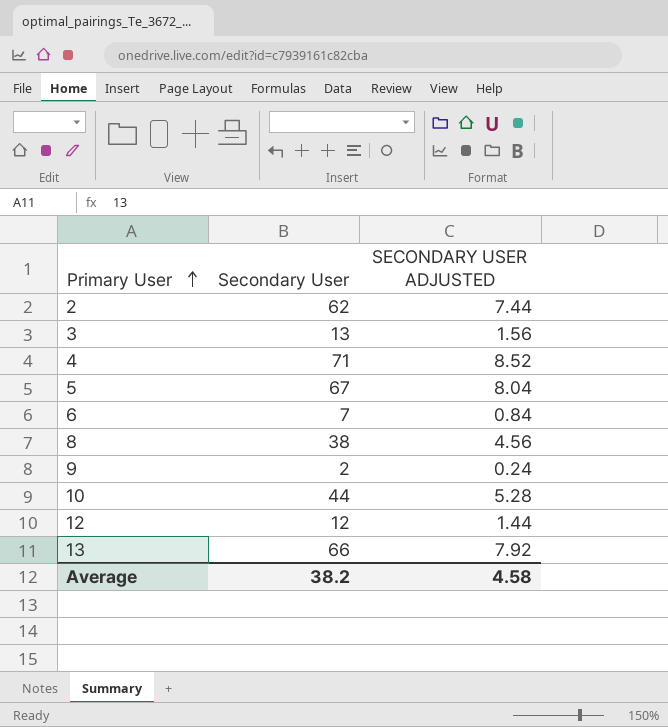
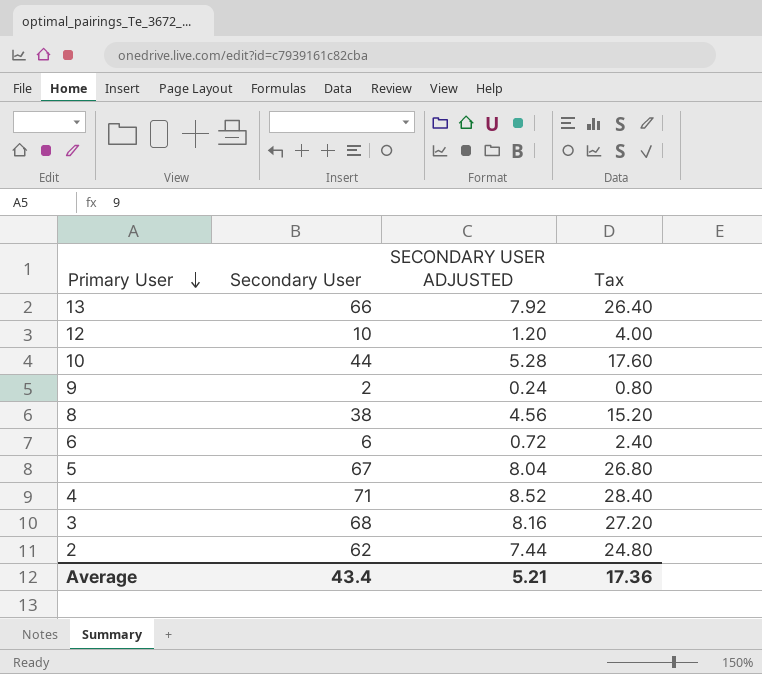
row order: Primary User ascending -> Primary User descending
column Tax | formula: none -> [Secondary User] * 0.4
12 | Secondary User: 12 -> 10
12 | SECONDARY USER ADJUSTED: 1.44 -> 1.20
6 | Secondary User: 7 -> 6
6 | SECONDARY USER ADJUSTED: 0.84 -> 0.72
3 | Secondary User: 13 -> 68
3 | SECONDARY USER ADJUSTED: 1.56 -> 8.16
Average | Secondary User: 38.2 -> 43.4
Average | SECONDARY USER ADJUSTED: 4.58 -> 5.21

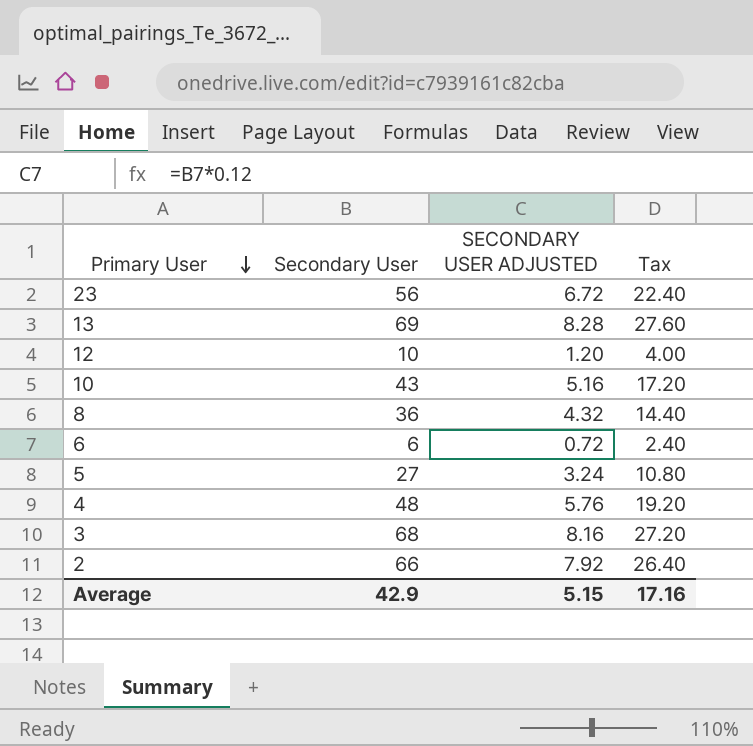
row 9: 2 | 0.24 | 0.80 -> none
row 23: none -> 56 | 6.72 | 22.40
13 | Secondary User: 66 -> 69
13 | SECONDARY USER ADJUSTED: 7.92 -> 8.28
13 | Tax: 26.40 -> 27.60
10 | Secondary User: 44 -> 43
10 | SECONDARY USER ADJUSTED: 5.28 -> 5.16
10 | Tax: 17.60 -> 17.20
8 | Secondary User: 38 -> 36
8 | SECONDARY USER ADJUSTED: 4.56 -> 4.32
8 | Tax: 15.20 -> 14.40
5 | Secondary User: 67 -> 27
5 | SECONDARY USER ADJUSTED: 8.04 -> 3.24
5 | Tax: 26.80 -> 10.80
4 | Secondary User: 71 -> 48
4 | SECONDARY USER ADJUSTED: 8.52 -> 5.76
4 | Tax: 28.40 -> 19.20
2 | Secondary User: 62 -> 66
2 | SECONDARY USER ADJUSTED: 7.44 -> 7.92
2 | Tax: 24.80 -> 26.40
Average | Secondary User: 43.4 -> 42.9
Average | SECONDARY USER ADJUSTED: 5.21 -> 5.15
Average | Tax: 17.36 -> 17.16

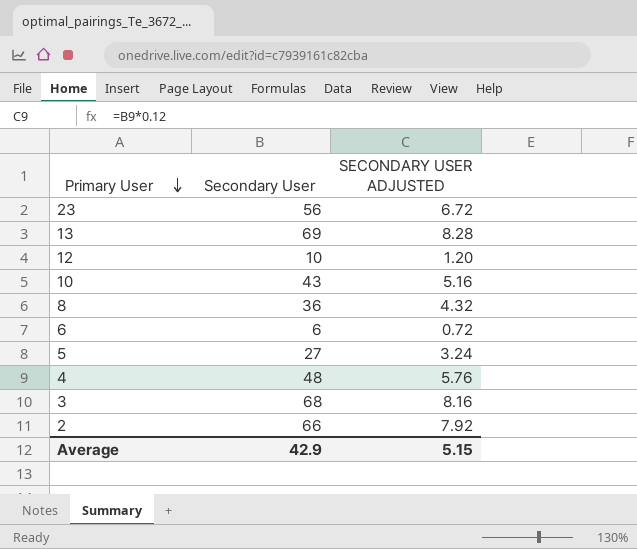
column Tax | formula: [Secondary User] * 0.4 -> none

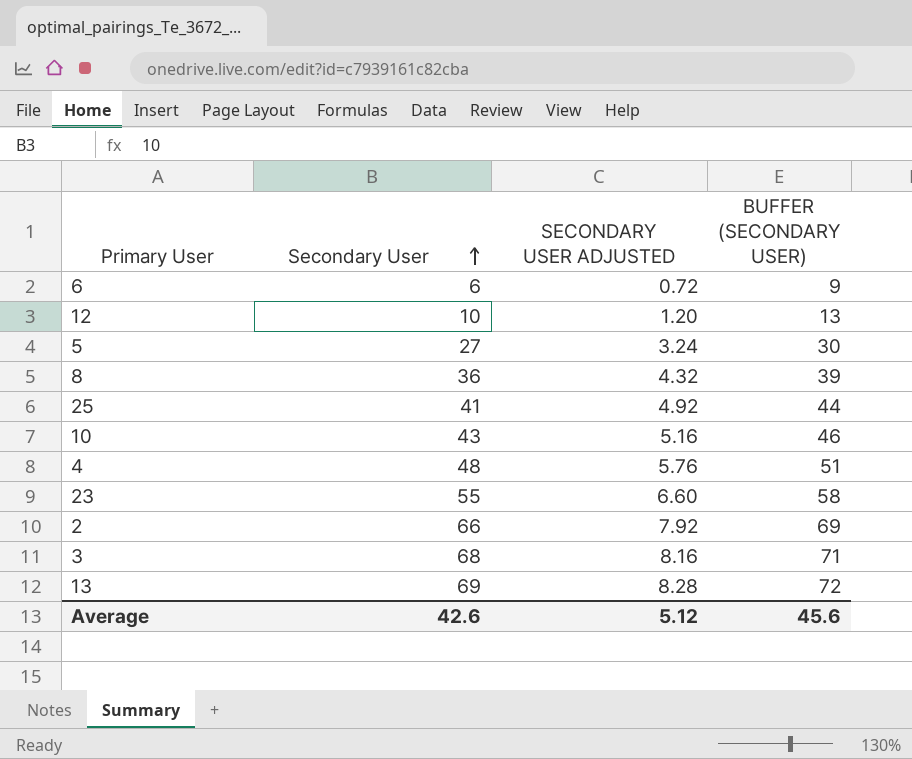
row order: Primary User descending -> Secondary User ascending
column BUFFER (SECONDARY USER) | formula: none -> [Secondary User] + 3
row 25: none -> 41 | 4.92 | 44
23 | Secondary User: 56 -> 55
23 | SECONDARY USER ADJUSTED: 6.72 -> 6.60
Average | Secondary User: 42.9 -> 42.6
Average | SECONDARY USER ADJUSTED: 5.15 -> 5.12

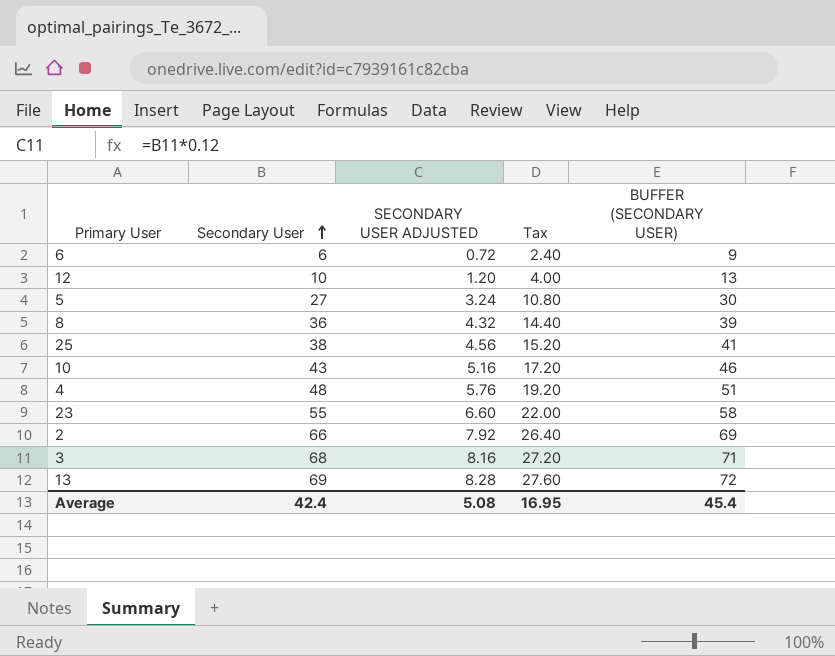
column Tax | formula: none -> [Secondary User] * 0.4
25 | Secondary User: 41 -> 38
25 | SECONDARY USER ADJUSTED: 4.92 -> 4.56
25 | BUFFER (SECONDARY USER): 44 -> 41
Average | Secondary User: 42.6 -> 42.4
Average | SECONDARY USER ADJUSTED: 5.12 -> 5.08
Average | BUFFER (SECONDARY USER): 45.6 -> 45.4

